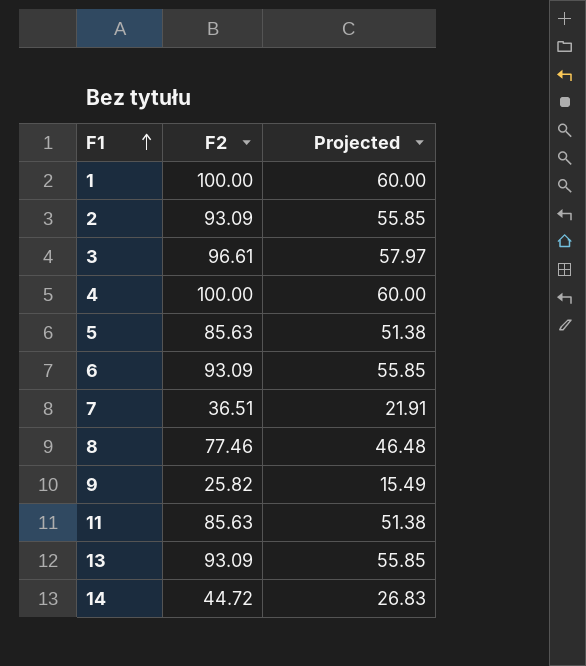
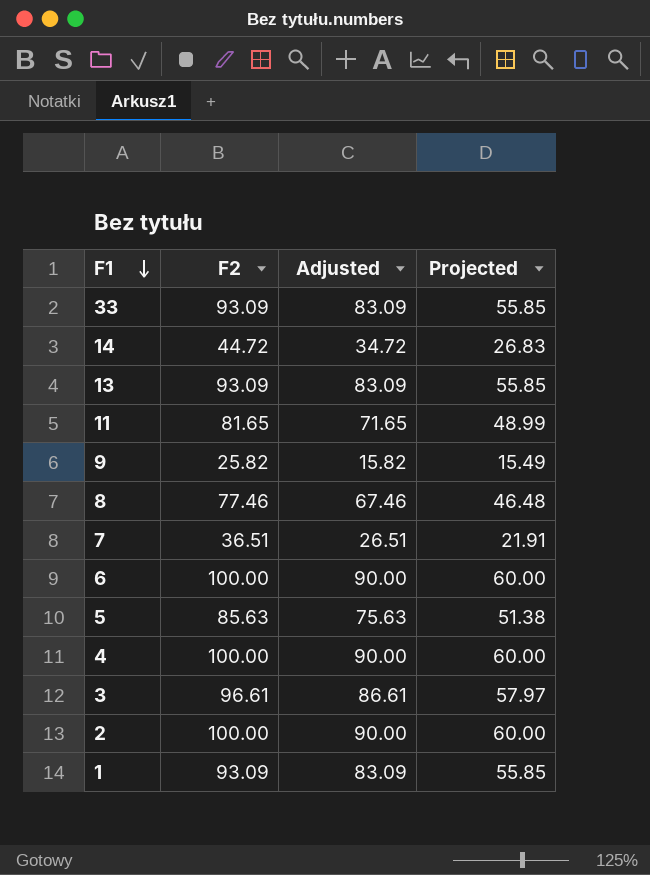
row order: F1 ascending -> F1 descending
column Adjusted | formula: none -> [F2] - 10
row 33: none -> 93.09 | 83.09 | 55.85
11 | F2: 85.63 -> 81.65
11 | Projected: 51.38 -> 48.99
6 | F2: 93.09 -> 100.00
6 | Projected: 55.85 -> 60.00
2 | F2: 93.09 -> 100.00
2 | Projected: 55.85 -> 60.00
1 | F2: 100.00 -> 93.09
1 | Projected: 60.00 -> 55.85

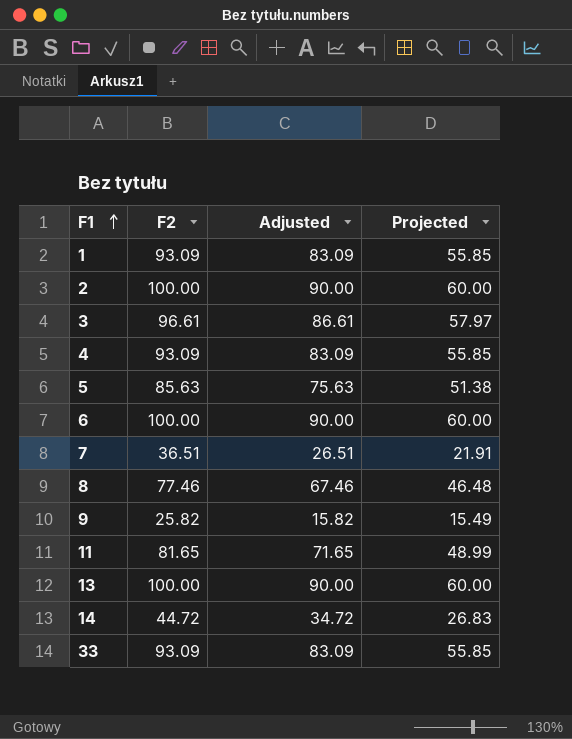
row order: F1 descending -> F1 ascending
4 | F2: 100.00 -> 93.09
4 | Adjusted: 90.00 -> 83.09
4 | Projected: 60.00 -> 55.85
13 | F2: 93.09 -> 100.00
13 | Adjusted: 83.09 -> 90.00
13 | Projected: 55.85 -> 60.00

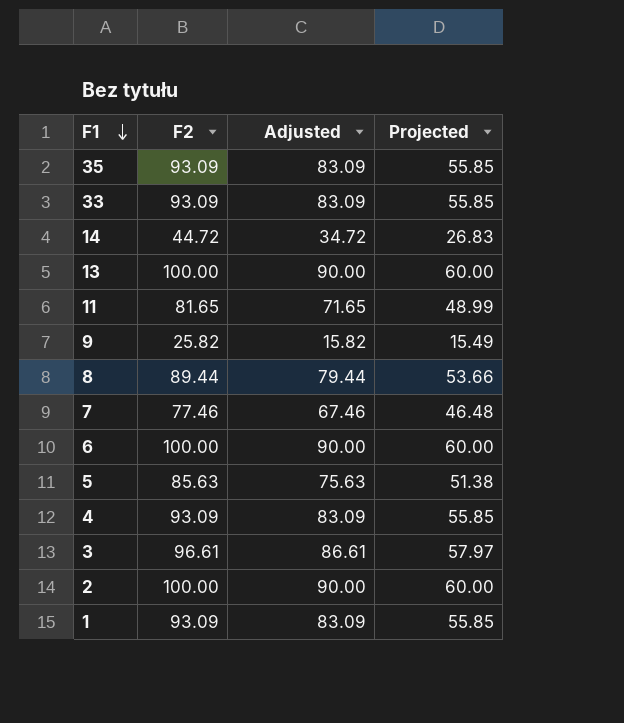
row order: F1 ascending -> F1 descending
row 35: none -> 93.09 | 83.09 | 55.85
8 | F2: 77.46 -> 89.44
8 | Adjusted: 67.46 -> 79.44
8 | Projected: 46.48 -> 53.66
7 | F2: 36.51 -> 77.46
7 | Adjusted: 26.51 -> 67.46
7 | Projected: 21.91 -> 46.48

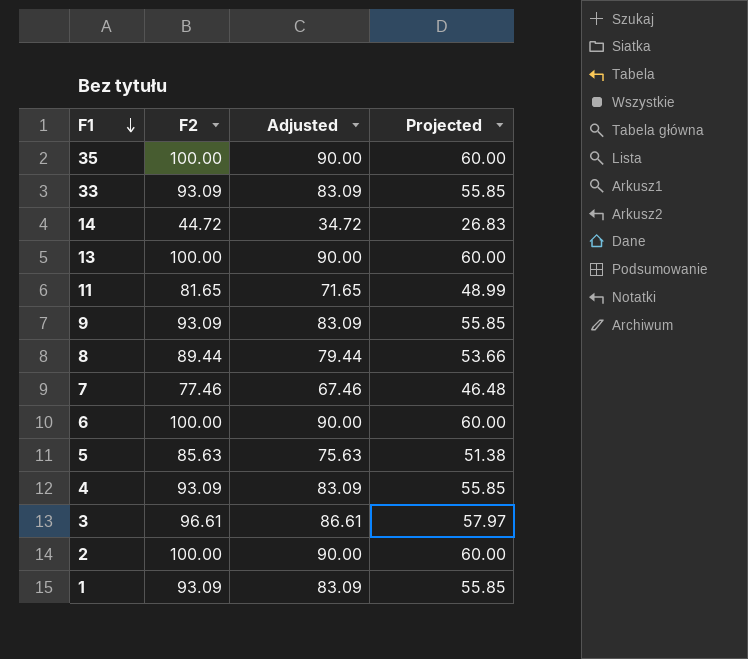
35 | F2: 93.09 -> 100.00
35 | Adjusted: 83.09 -> 90.00
35 | Projected: 55.85 -> 60.00
9 | F2: 25.82 -> 93.09
9 | Adjusted: 15.82 -> 83.09
9 | Projected: 15.49 -> 55.85

